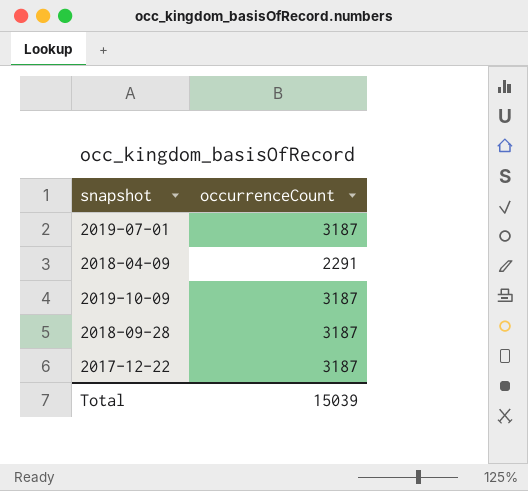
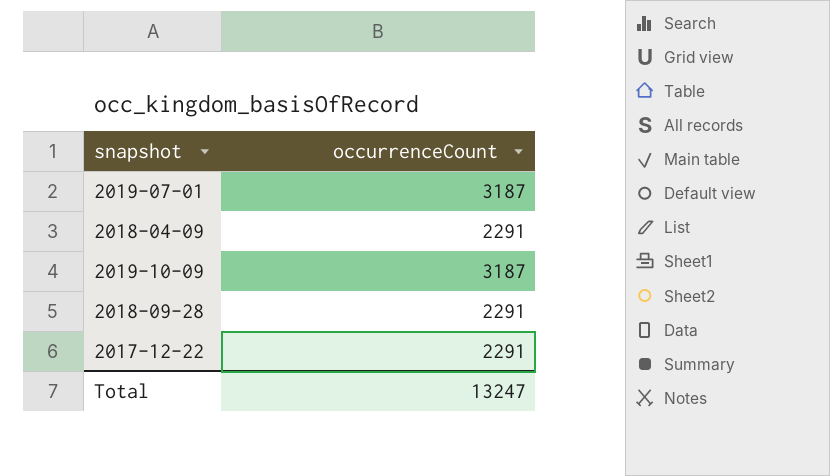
2018-09-28 | occurrenceCount: 3187 -> 2291
2017-12-22 | occurrenceCount: 3187 -> 2291
Total | occurrenceCount: 15039 -> 13247

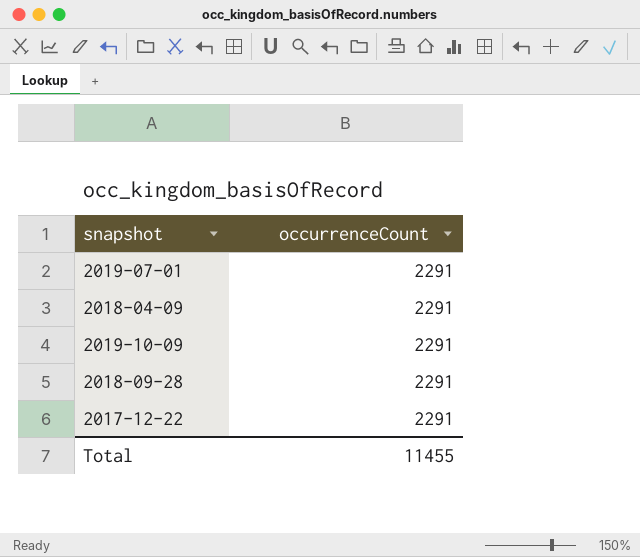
2019-07-01 | occurrenceCount: 3187 -> 2291
2019-10-09 | occurrenceCount: 3187 -> 2291
Total | occurrenceCount: 13247 -> 11455

